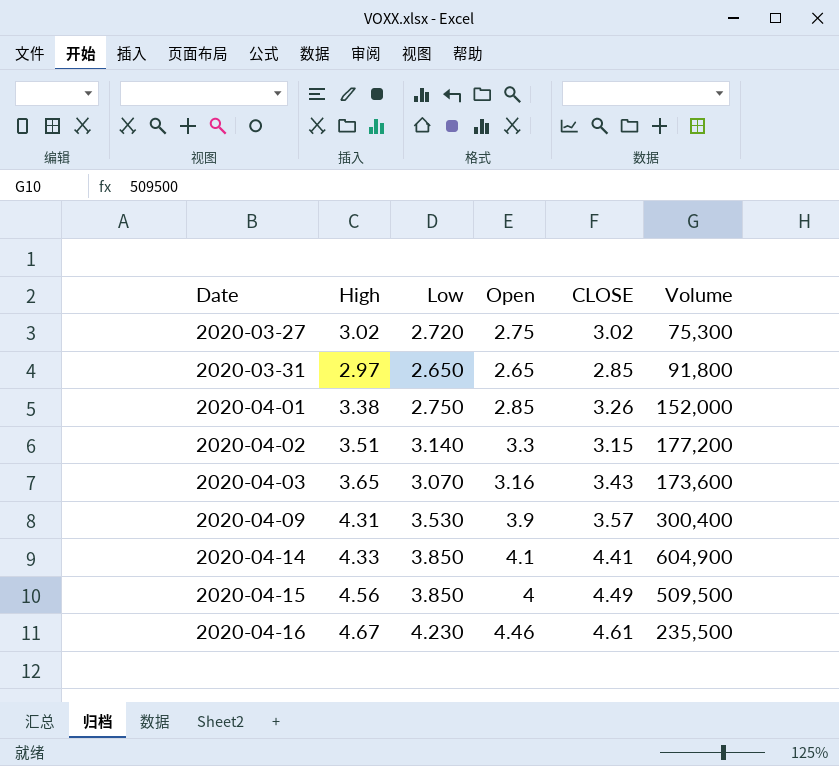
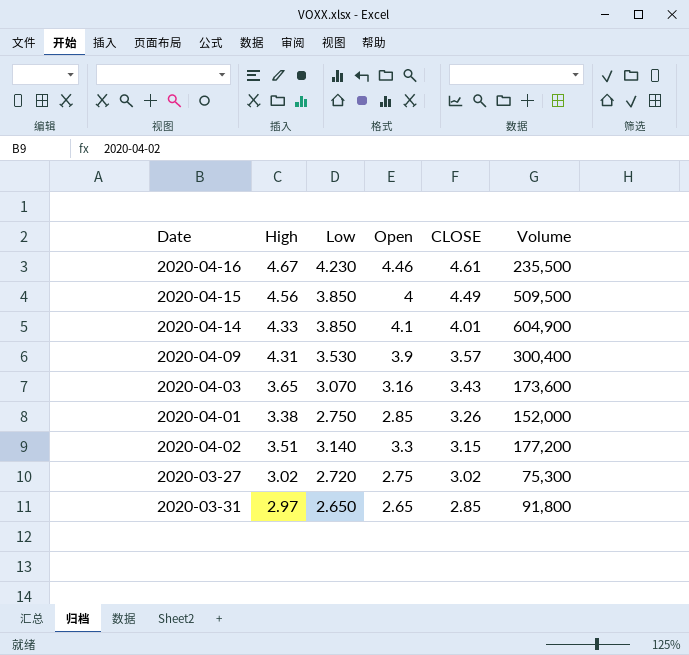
row order: Date ascending -> CLOSE descending
2020-04-14 | CLOSE: 4.41 -> 4.01

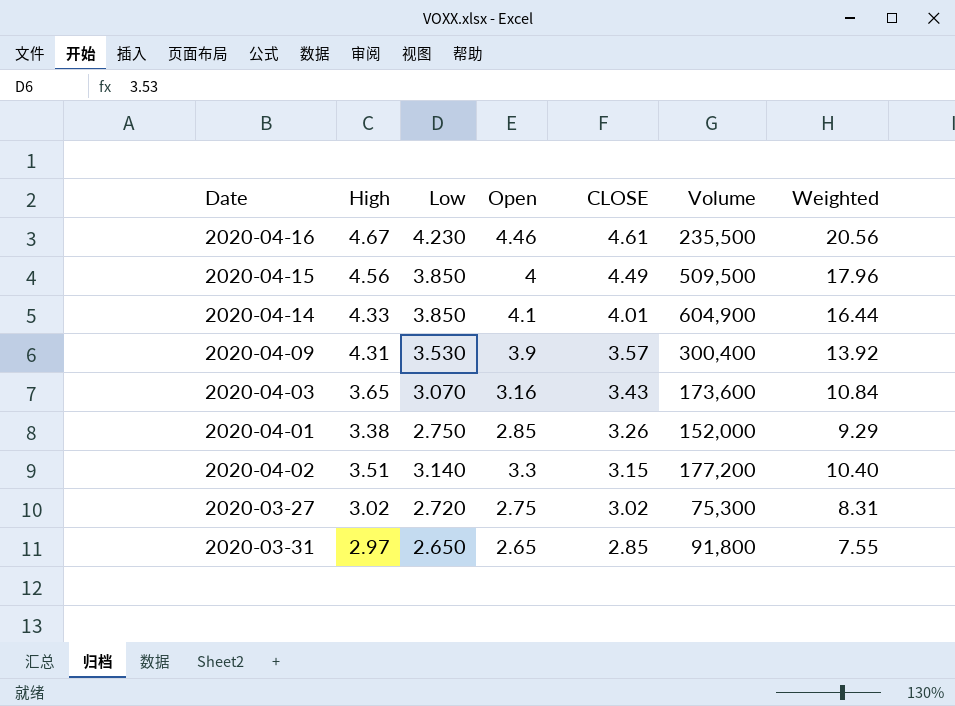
column Weighted | formula: none -> [Open] * [CLOSE]

